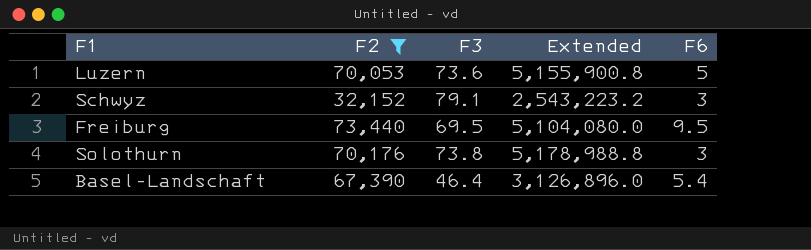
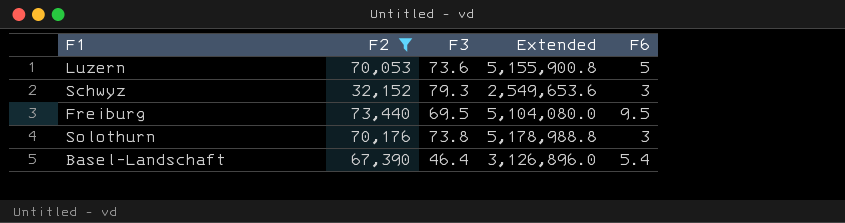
Schwyz | F3: 79.1 -> 79.3
Schwyz | Extended: 2,543,223.2 -> 2,549,653.6

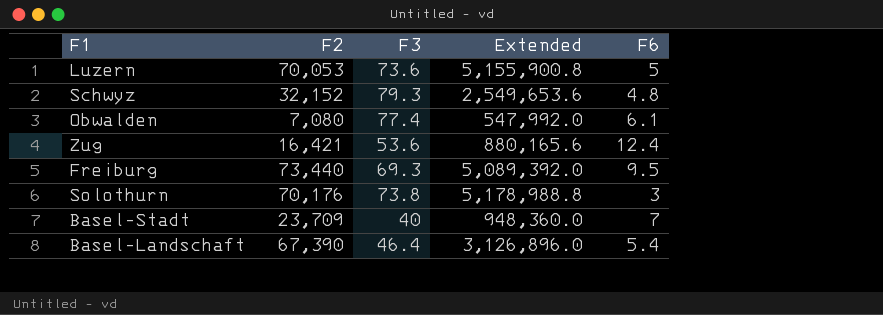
filter: F2 >= 32,152 -> none
Schwyz | F6: 3 -> 4.8
Freiburg | F3: 69.5 -> 69.3
Freiburg | Extended: 5,104,080.0 -> 5,089,392.0

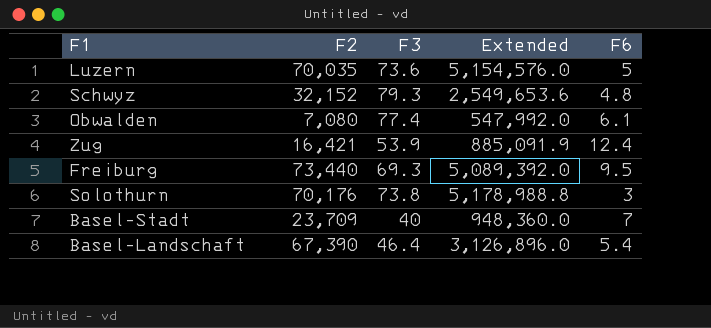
Luzern | F2: 70,053 -> 70,035
Luzern | Extended: 5,155,900.8 -> 5,154,576.0
Zug | F3: 53.6 -> 53.9
Zug | Extended: 880,165.6 -> 885,091.9

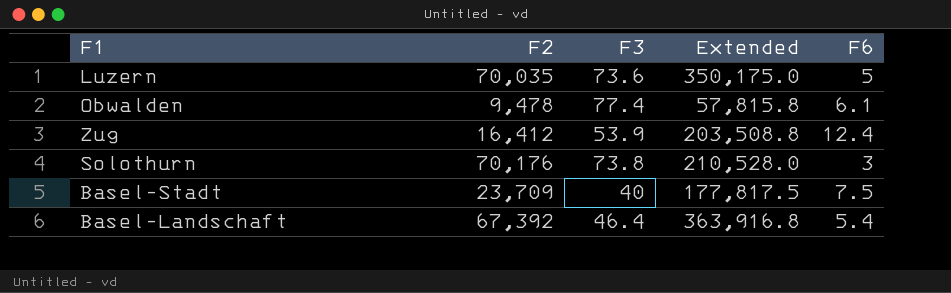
column Extended | formula: [F2] * [F3] -> [F2] * [F6]
row Schwyz: 32,152 | 79.3 | 2,549,653.6 | 4.8 -> none
row Freiburg: 73,440 | 69.3 | 5,089,392.0 | 9.5 -> none
Obwalden | F2: 7,080 -> 9,478
Zug | F2: 16,421 -> 16,412
Basel-Stadt | F6: 7 -> 7.5
Basel-Landschaft | F2: 67,390 -> 67,392

